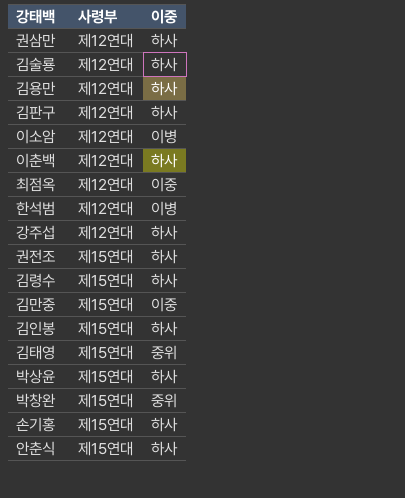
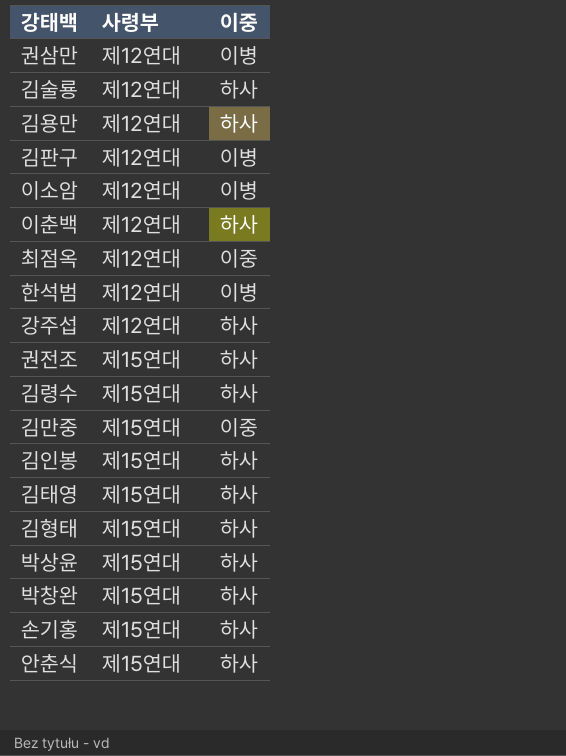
권삼만 | 이중: 하사 -> 이병
김판구 | 이중: 하사 -> 이병
김태영 | 이중: 중위 -> 하사
row 김형태: none -> 제15연대 | 하사
박창완 | 이중: 중위 -> 하사

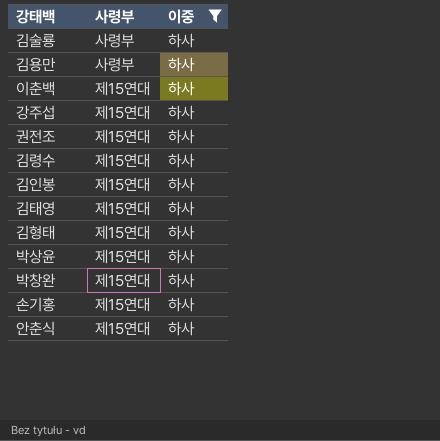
filter: none -> 이중 = 하사
김술룡 | 사령부: 제12연대 -> 사령부
김용만 | 사령부: 제12연대 -> 사령부
이춘백 | 사령부: 제12연대 -> 제15연대
강주섭 | 사령부: 제12연대 -> 제15연대

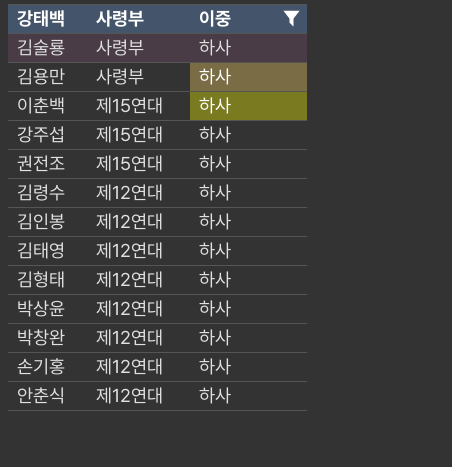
김령수 | 사령부: 제15연대 -> 제12연대
김인봉 | 사령부: 제15연대 -> 제12연대
김태영 | 사령부: 제15연대 -> 제12연대
김형태 | 사령부: 제15연대 -> 제12연대
박상윤 | 사령부: 제15연대 -> 제12연대
박창완 | 사령부: 제15연대 -> 제12연대
손기홍 | 사령부: 제15연대 -> 제12연대
안춘식 | 사령부: 제15연대 -> 제12연대

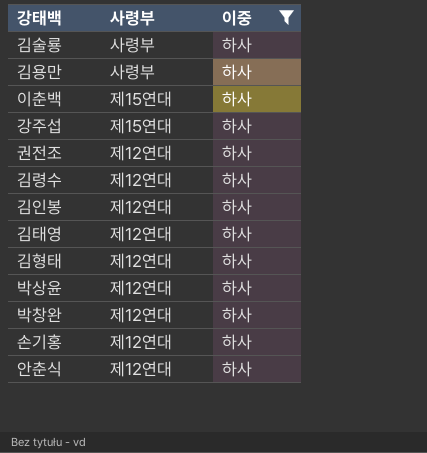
권전조 | 사령부: 제15연대 -> 제12연대

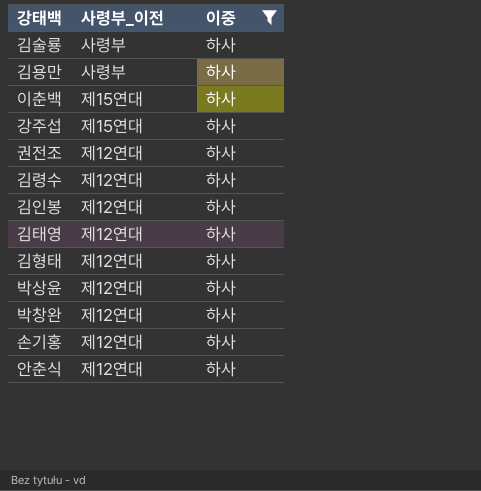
column name: 사령부 -> 사령부_이전

